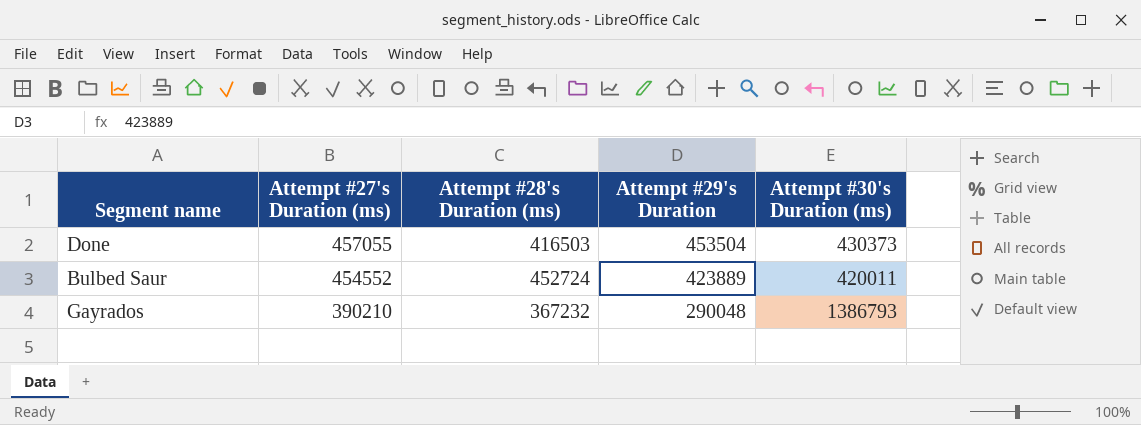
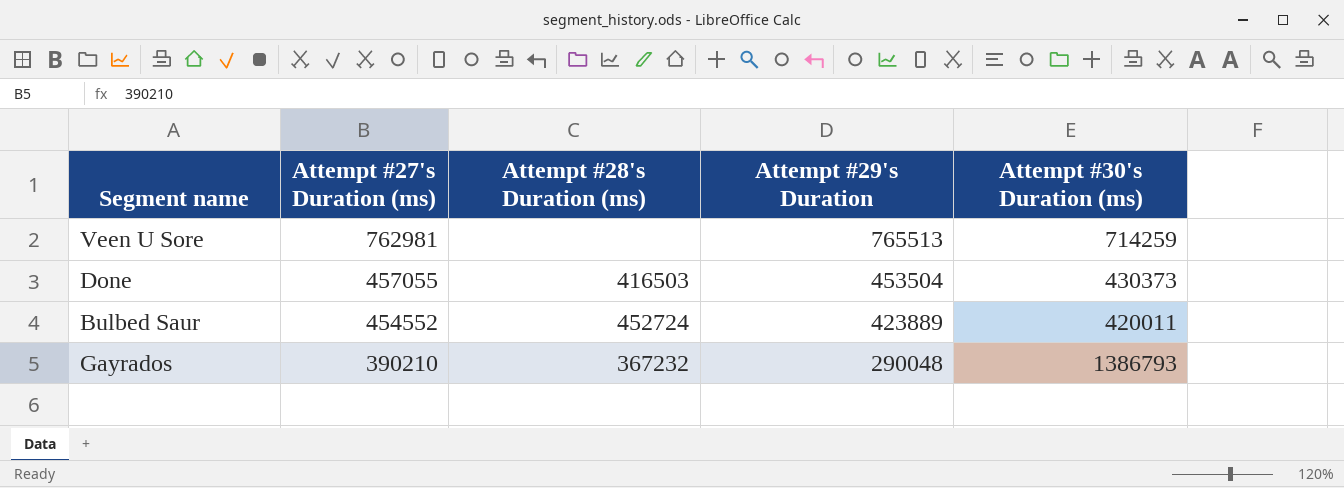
row Veen U Sore: none -> 762981 | none | 765513 | 714259

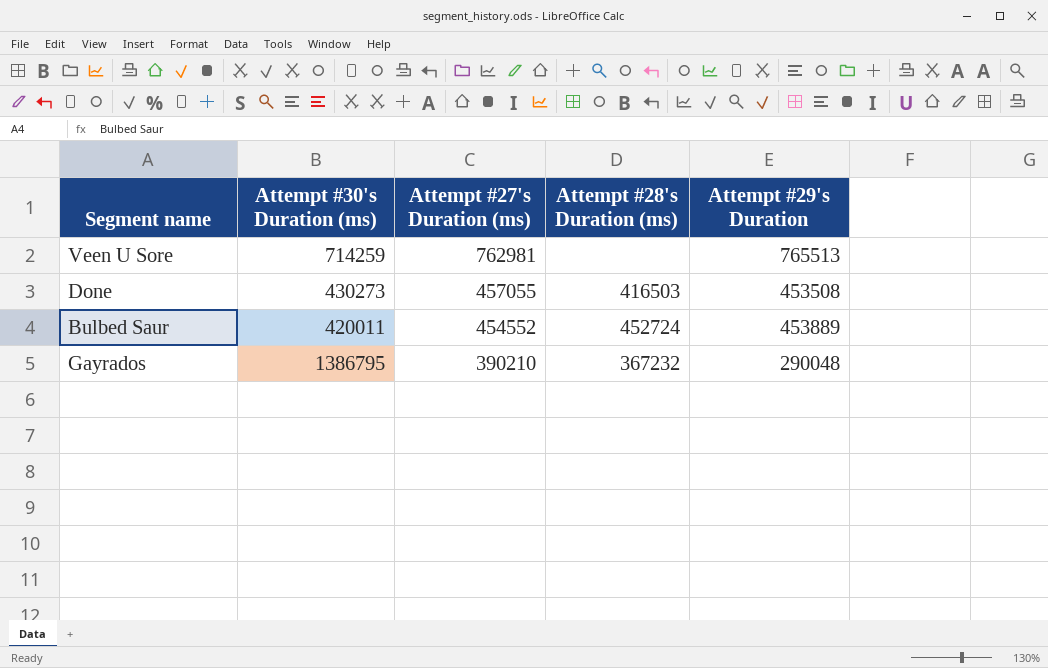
column Attempt #30's Duration (ms) | position: 5 -> 2
Done | Attempt #30's Duration (ms): 430373 -> 430273
Done | Attempt #29's Duration: 453504 -> 453508
Bulbed Saur | Attempt #29's Duration: 423889 -> 453889
Gayrados | Attempt #30's Duration (ms): 1386793 -> 1386795

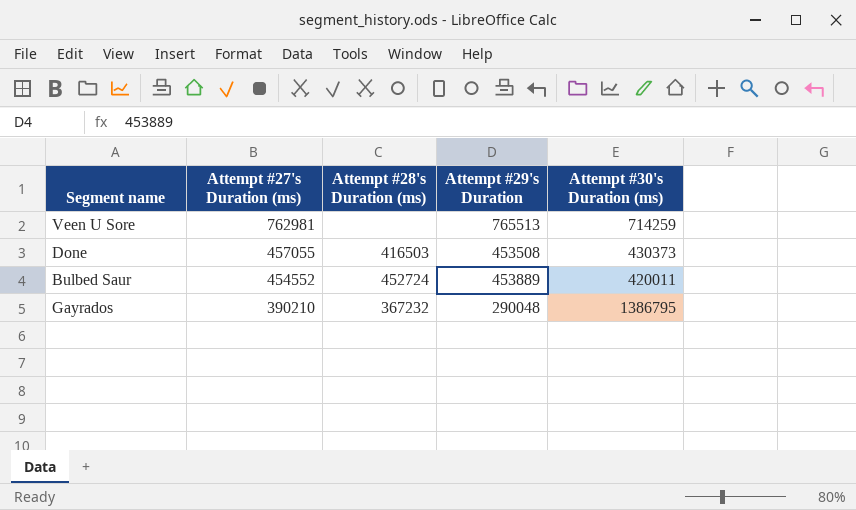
column Attempt #30's Duration (ms) | position: 2 -> 5
Done | Attempt #30's Duration (ms): 430273 -> 430373

